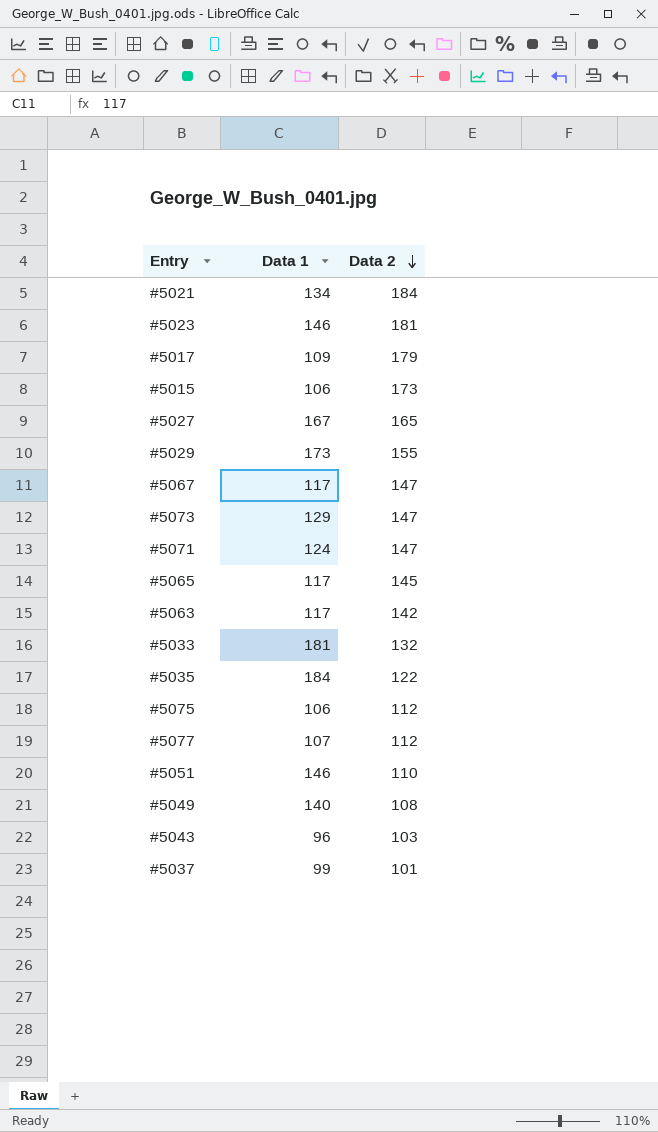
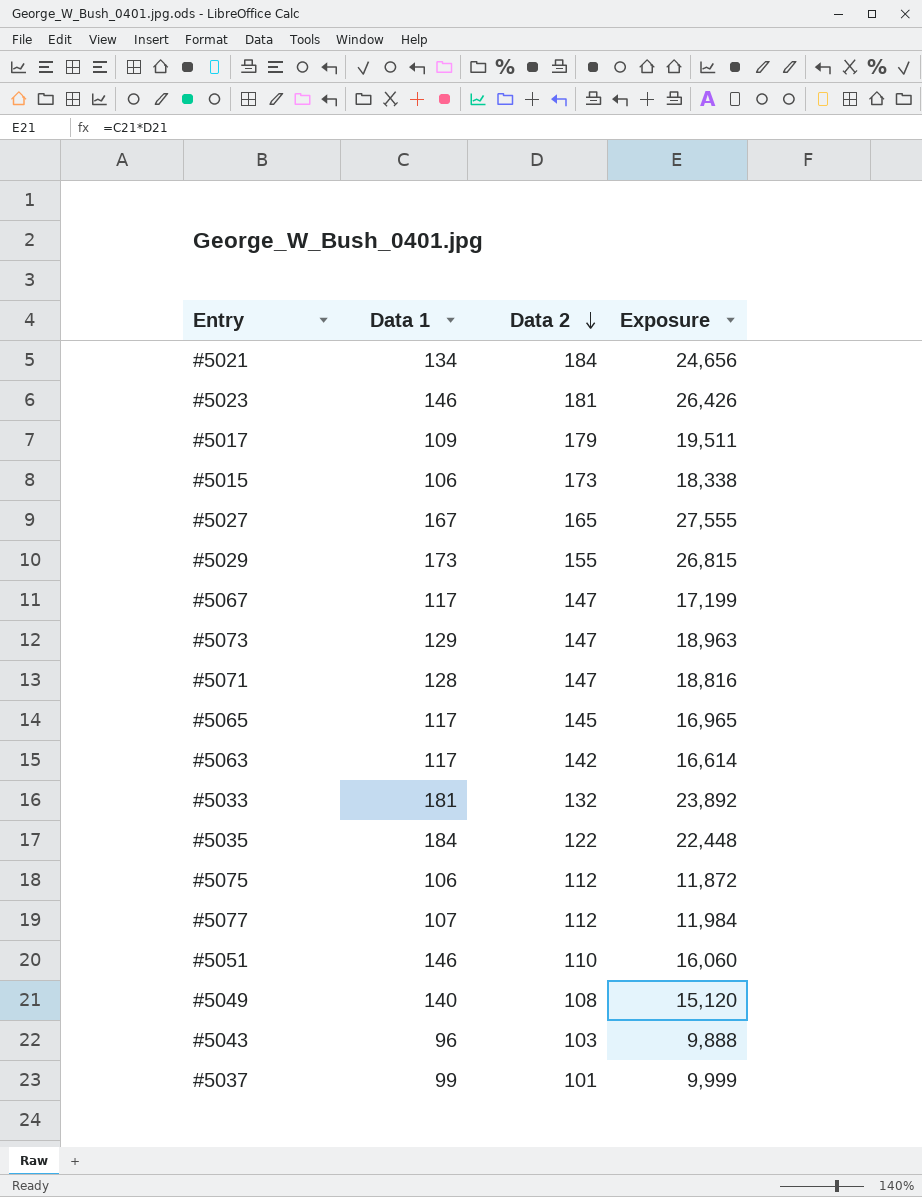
column Exposure | formula: none -> [Data 1] * [Data 2]
#5071 | Data 1: 124 -> 128

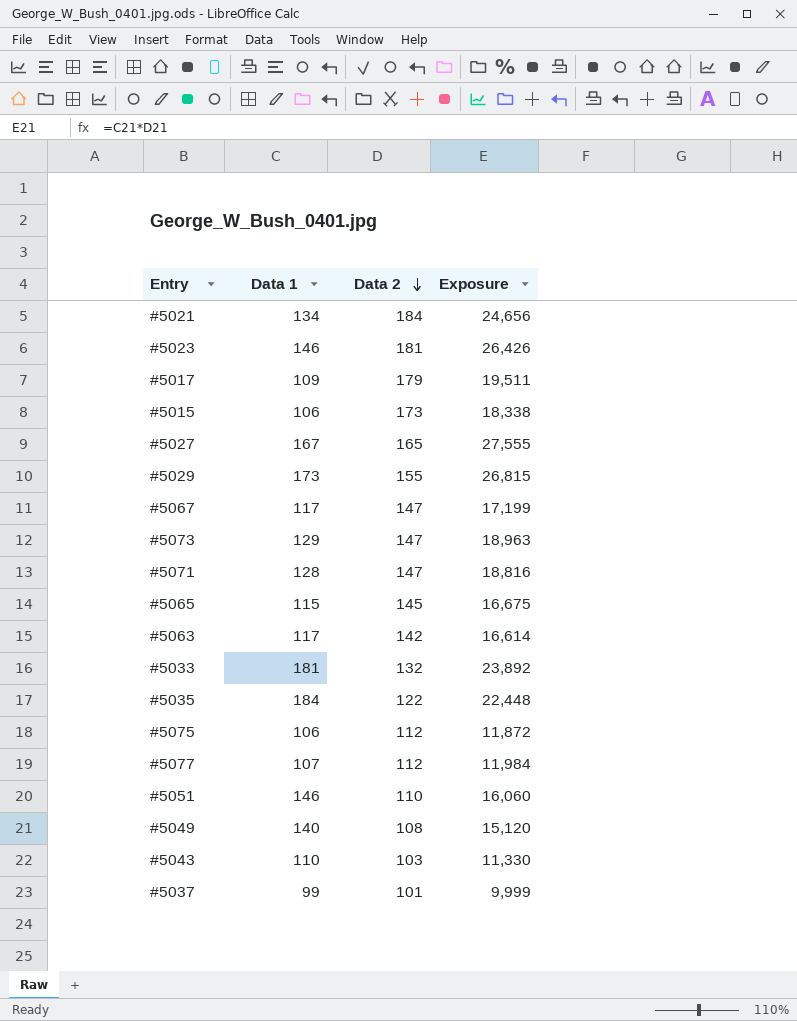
#5065 | Data 1: 117 -> 115
#5065 | Exposure: 16,965 -> 16,675
#5043 | Data 1: 96 -> 110
#5043 | Exposure: 9,888 -> 11,330

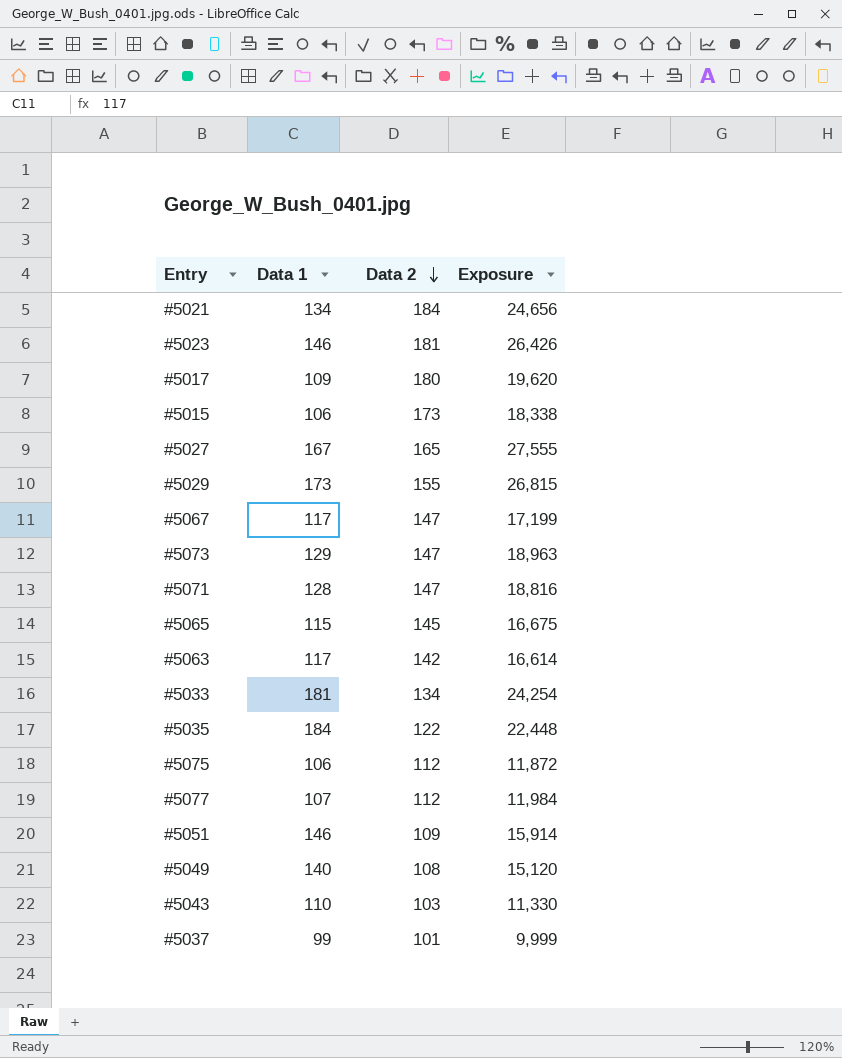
#5017 | Data 2: 179 -> 180
#5017 | Exposure: 19,511 -> 19,620
#5033 | Data 2: 132 -> 134
#5033 | Exposure: 23,892 -> 24,254
#5051 | Data 2: 110 -> 109
#5051 | Exposure: 16,060 -> 15,914

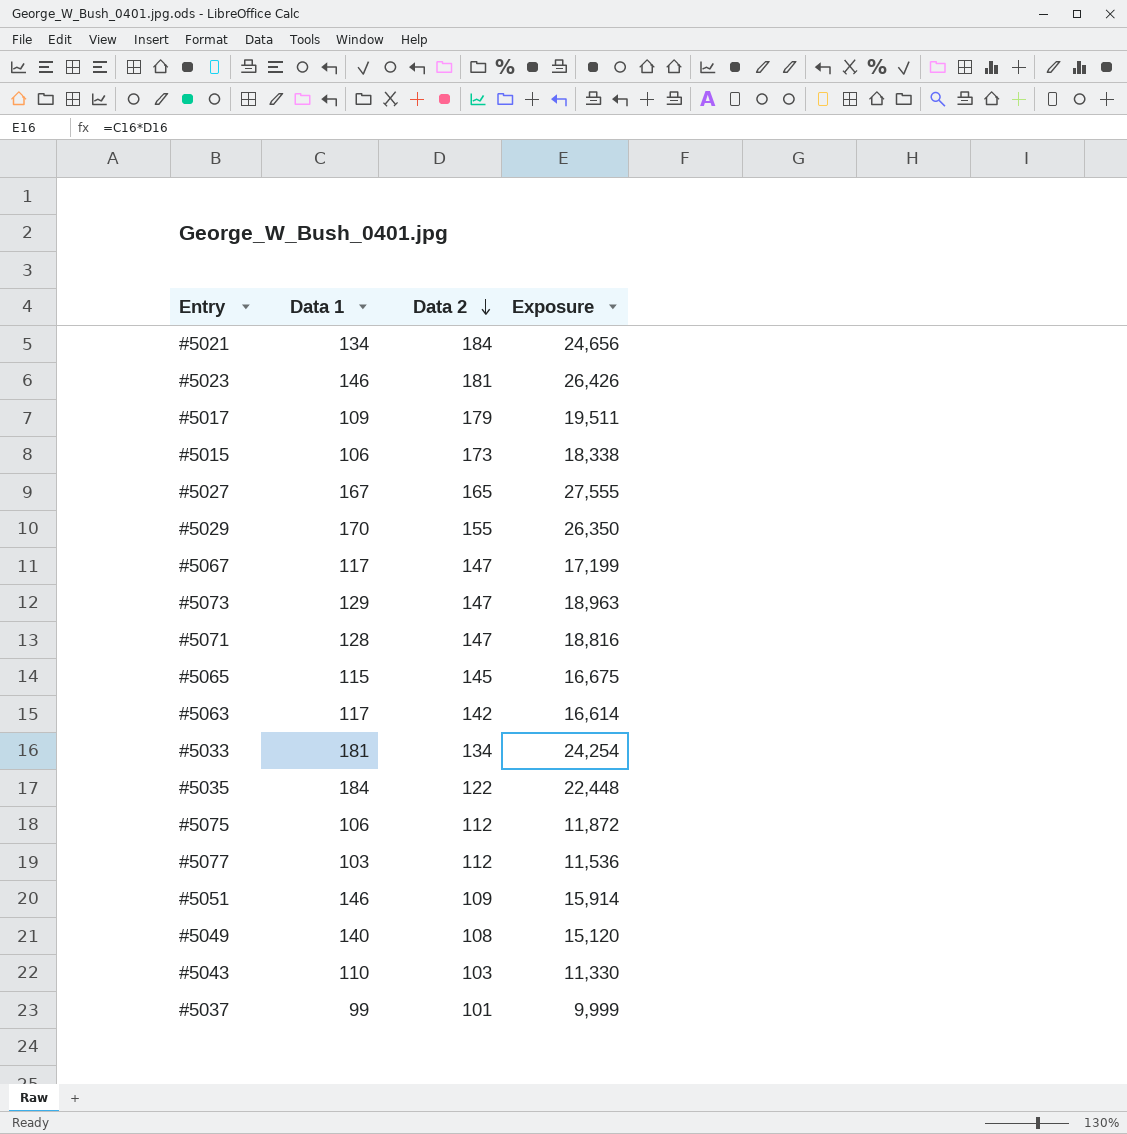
#5017 | Data 2: 180 -> 179
#5017 | Exposure: 19,620 -> 19,511
#5029 | Data 1: 173 -> 170
#5029 | Exposure: 26,815 -> 26,350
#5077 | Data 1: 107 -> 103
#5077 | Exposure: 11,984 -> 11,536

